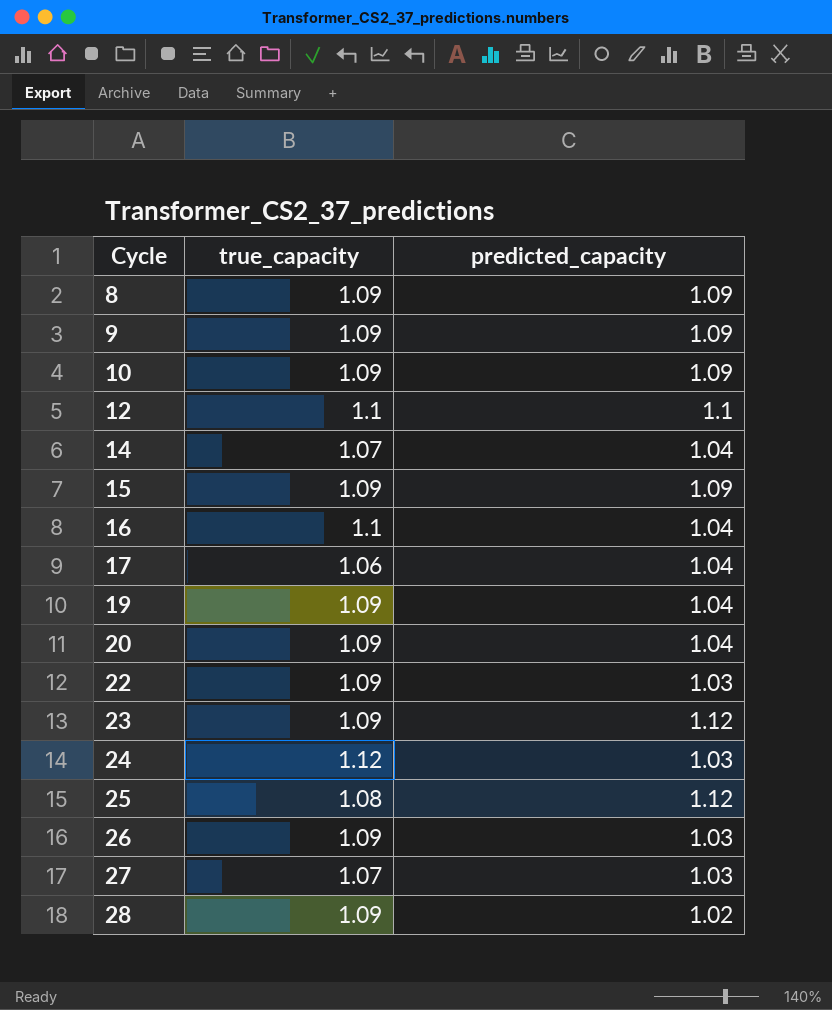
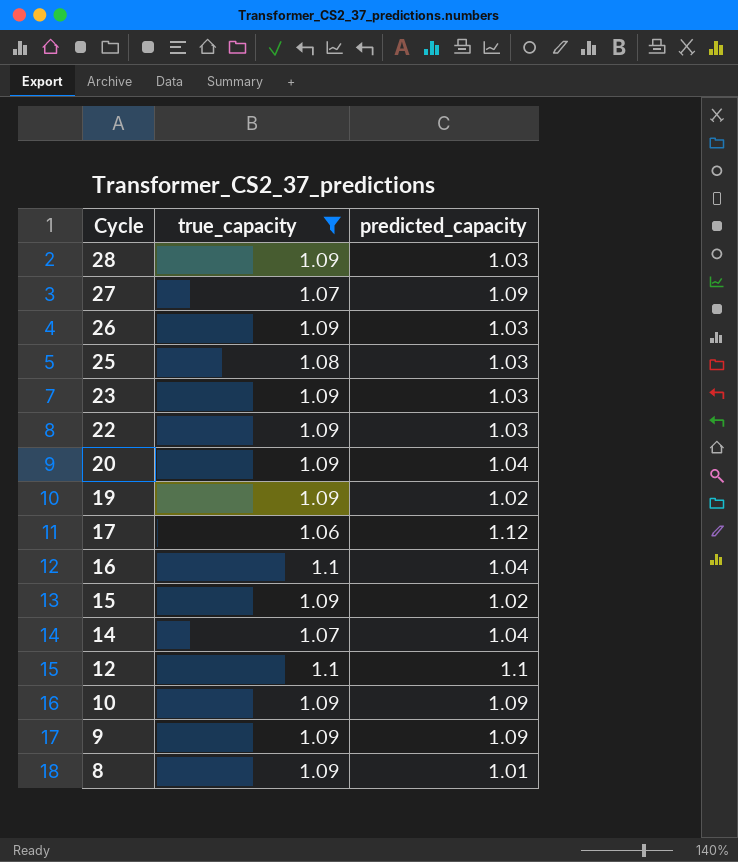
filter: none -> true_capacity != 1.12
row order: Cycle ascending -> Cycle descending
28 | predicted_capacity: 1.02 -> 1.03
27 | predicted_capacity: 1.03 -> 1.09
25 | predicted_capacity: 1.12 -> 1.03
23 | predicted_capacity: 1.12 -> 1.03
19 | predicted_capacity: 1.04 -> 1.02
17 | predicted_capacity: 1.04 -> 1.12
15 | predicted_capacity: 1.09 -> 1.02
8 | predicted_capacity: 1.09 -> 1.01

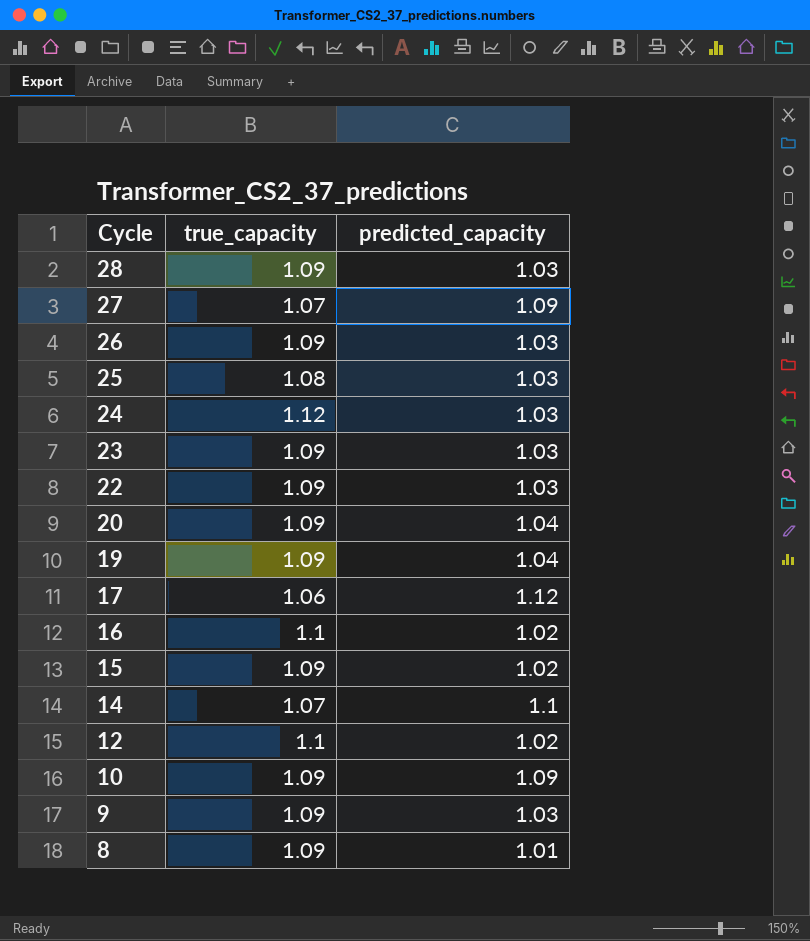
filter: true_capacity != 1.12 -> none
19 | predicted_capacity: 1.02 -> 1.04
16 | predicted_capacity: 1.04 -> 1.02
14 | predicted_capacity: 1.04 -> 1.1
12 | predicted_capacity: 1.1 -> 1.02
9 | predicted_capacity: 1.09 -> 1.03

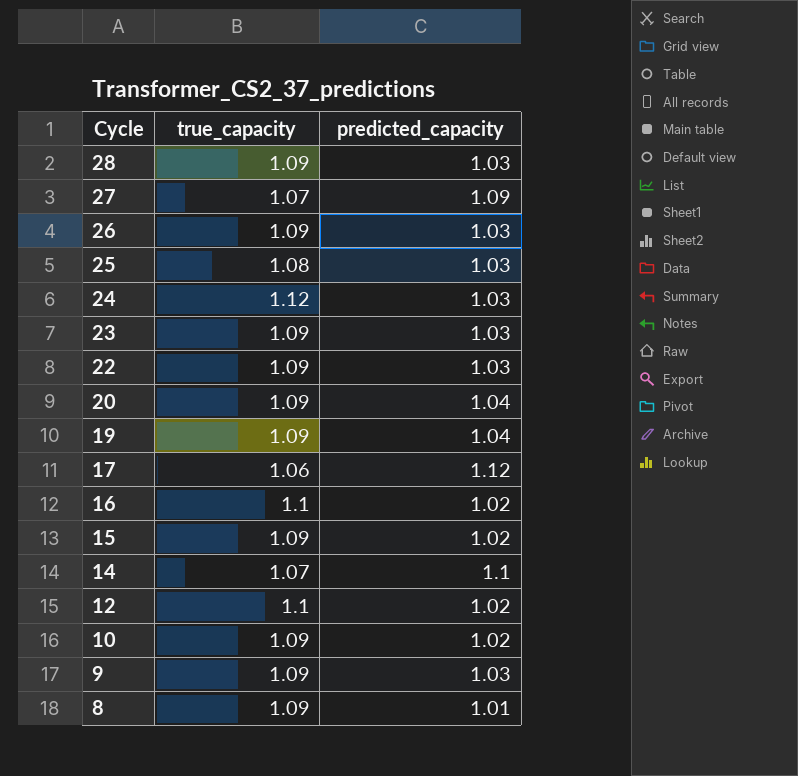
10 | predicted_capacity: 1.09 -> 1.02

